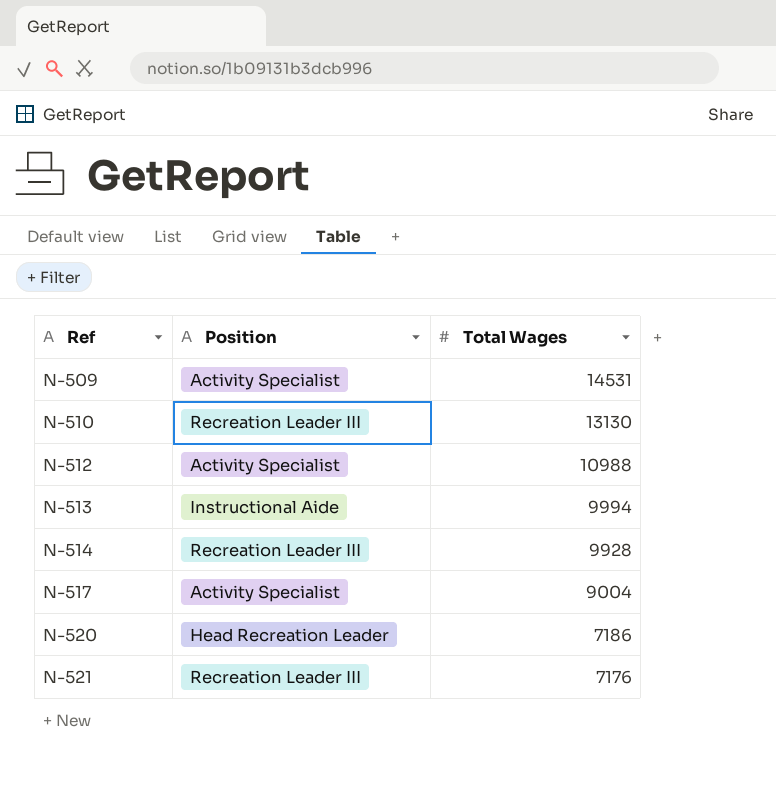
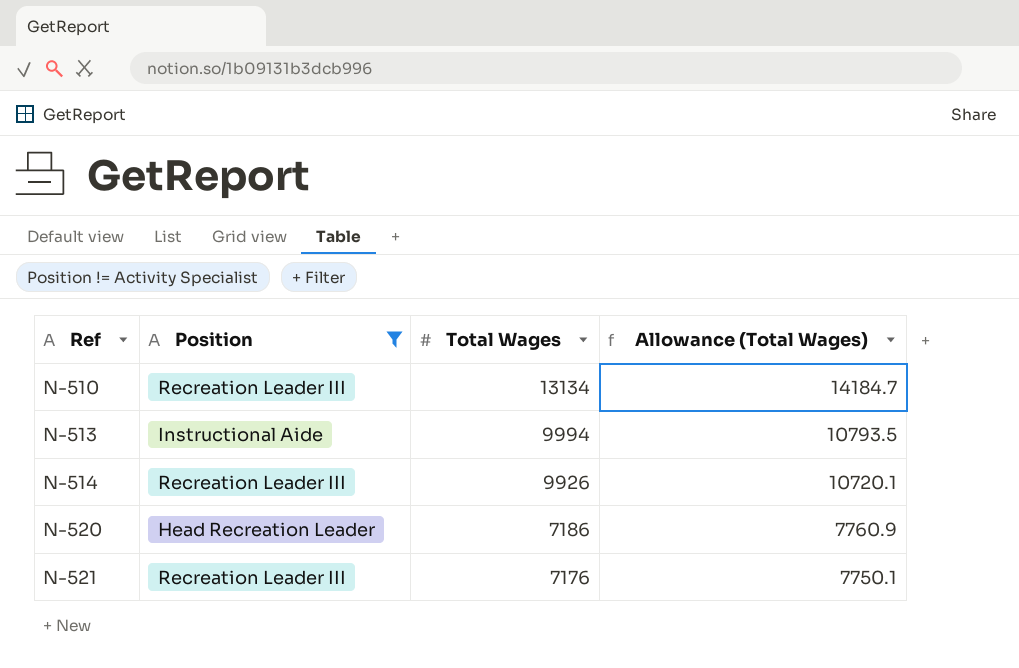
filter: none -> Position != Activity Specialist
column Allowance (Total Wages) | formula: none -> [Total Wages] * 1.08
N-510 | Total Wages: 13130 -> 13134
N-514 | Total Wages: 9928 -> 9926

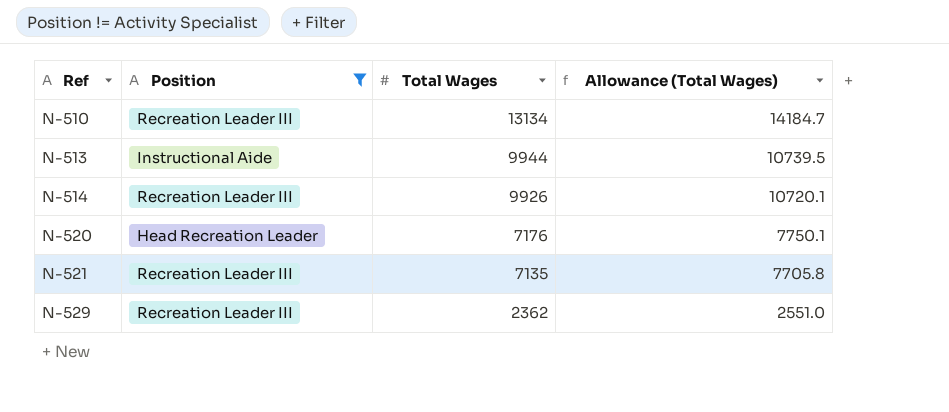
N-513 | Total Wages: 9994 -> 9944
N-513 | Allowance (Total Wages): 10793.5 -> 10739.5
N-520 | Total Wages: 7186 -> 7176
N-520 | Allowance (Total Wages): 7760.9 -> 7750.1
N-521 | Total Wages: 7176 -> 7135
N-521 | Allowance (Total Wages): 7750.1 -> 7705.8
row N-529: none -> Recreation Leader III | 2362 | 2551.0

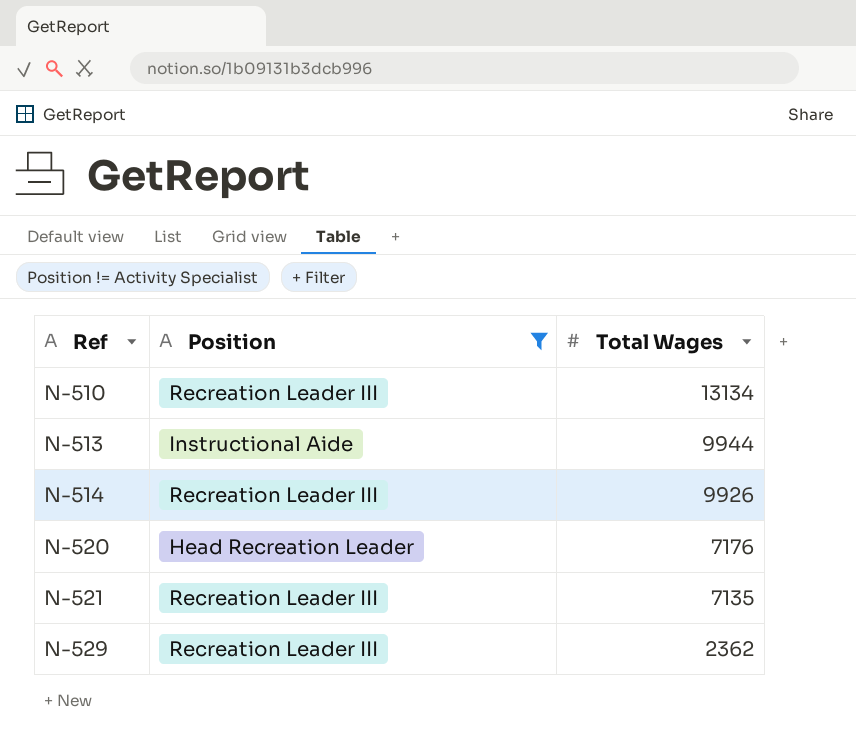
column Allowance (Total Wages) | formula: [Total Wages] * 1.08 -> none

